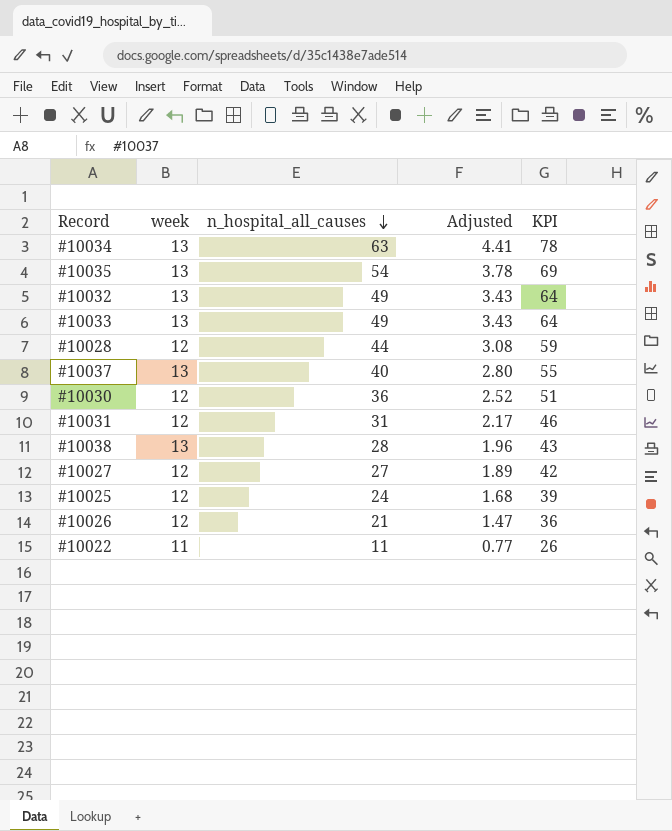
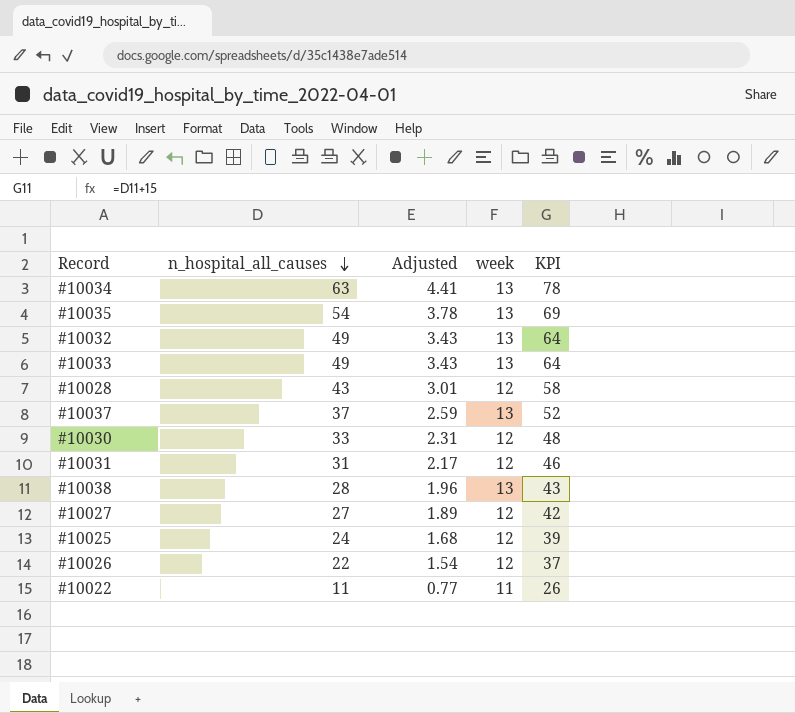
column week | position: 2 -> 4
#10028 | n_hospital_all_causes: 44 -> 43
#10028 | Adjusted: 3.08 -> 3.01
#10028 | KPI: 59 -> 58
#10037 | n_hospital_all_causes: 40 -> 37
#10037 | Adjusted: 2.80 -> 2.59
#10037 | KPI: 55 -> 52
#10030 | n_hospital_all_causes: 36 -> 33
#10030 | Adjusted: 2.52 -> 2.31
#10030 | KPI: 51 -> 48
#10026 | n_hospital_all_causes: 21 -> 22
#10026 | Adjusted: 1.47 -> 1.54
#10026 | KPI: 36 -> 37

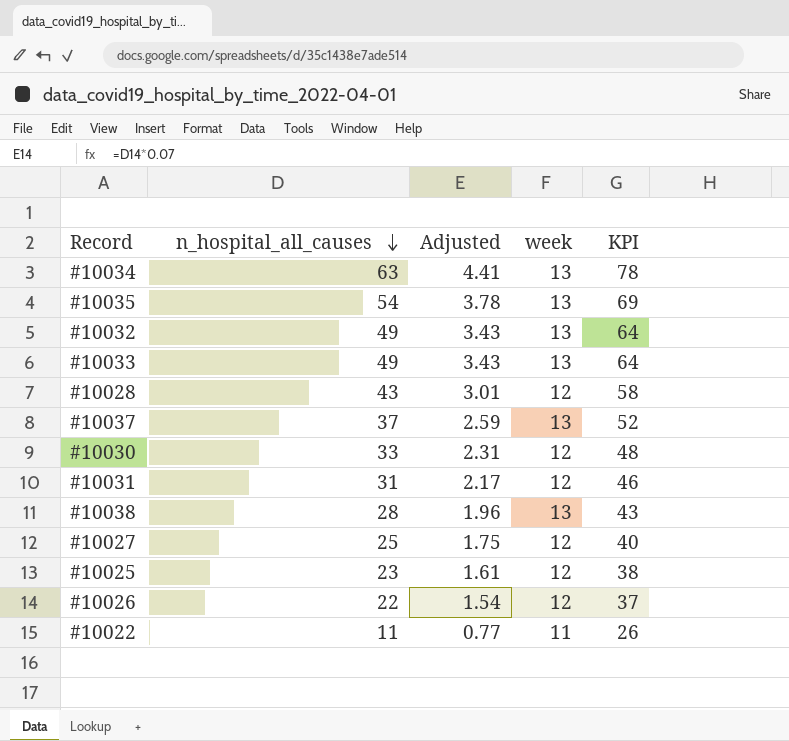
#10027 | n_hospital_all_causes: 27 -> 25
#10027 | Adjusted: 1.89 -> 1.75
#10027 | KPI: 42 -> 40
#10025 | n_hospital_all_causes: 24 -> 23
#10025 | Adjusted: 1.68 -> 1.61
#10025 | KPI: 39 -> 38

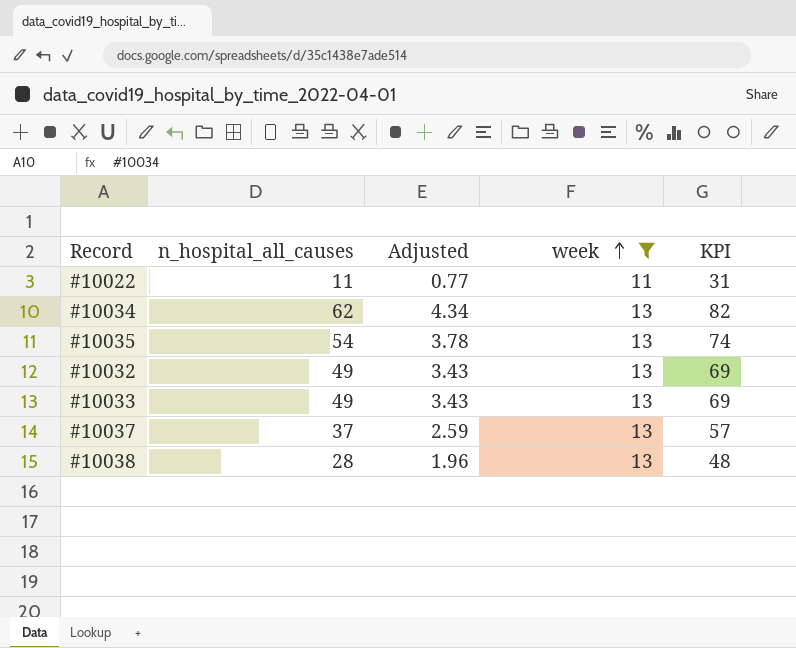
filter: none -> week != 12
row order: n_hospital_all_causes descending -> week ascending
column KPI | formula: [n_hospital_all_causes] + 15 -> [n_hospital_all_causes] + 20
#10034 | n_hospital_all_causes: 63 -> 62
#10034 | Adjusted: 4.41 -> 4.34

